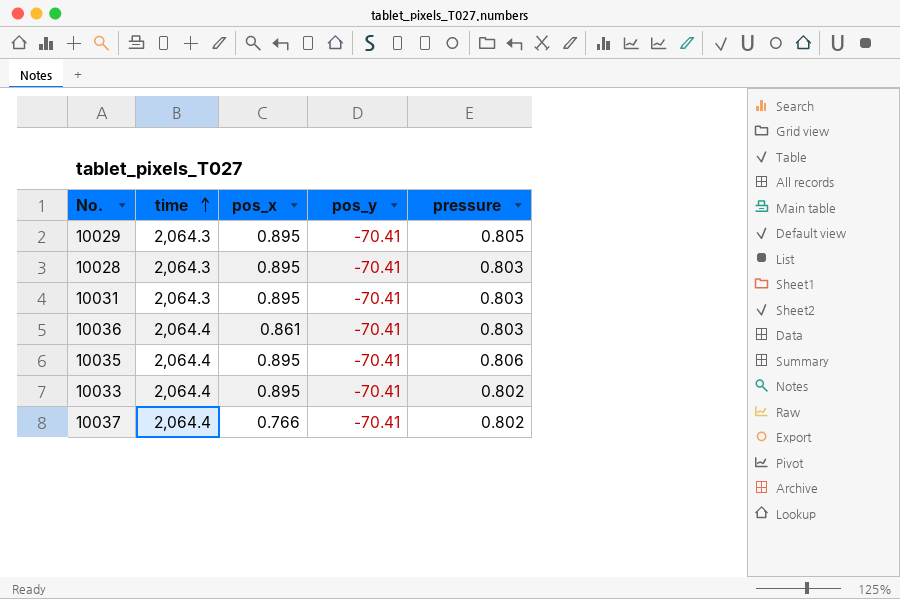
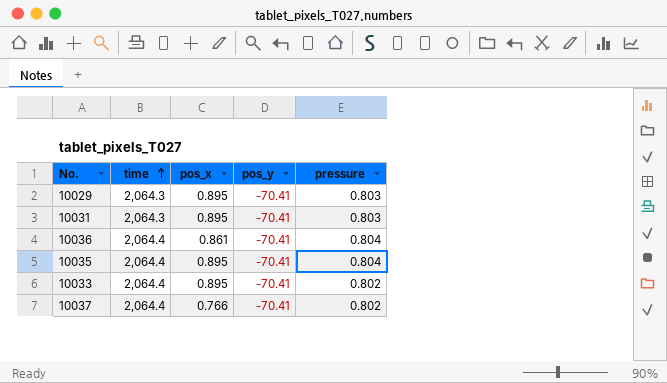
row 10028: 2,064.3 | 0.895 | -70.41 | 0.803 -> none
10029 | pressure: 0.805 -> 0.803
10036 | pressure: 0.803 -> 0.804
10035 | pressure: 0.806 -> 0.804

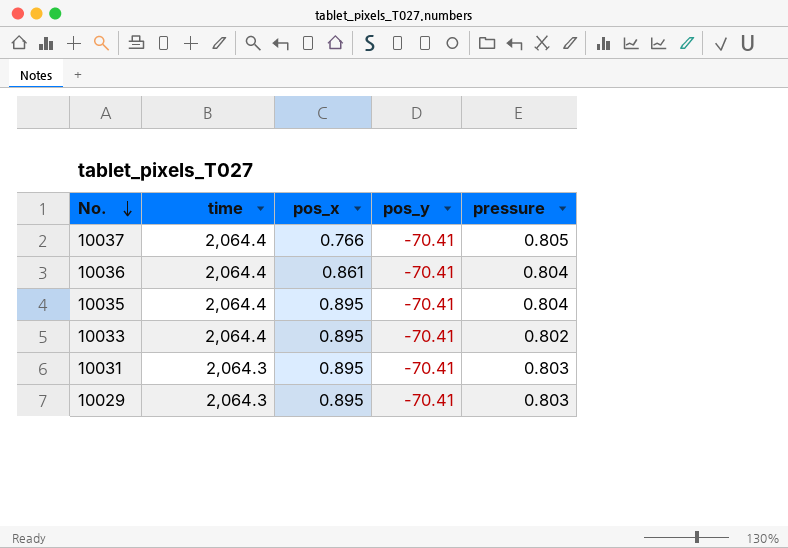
row order: time ascending -> No. descending
10037 | pressure: 0.802 -> 0.805

